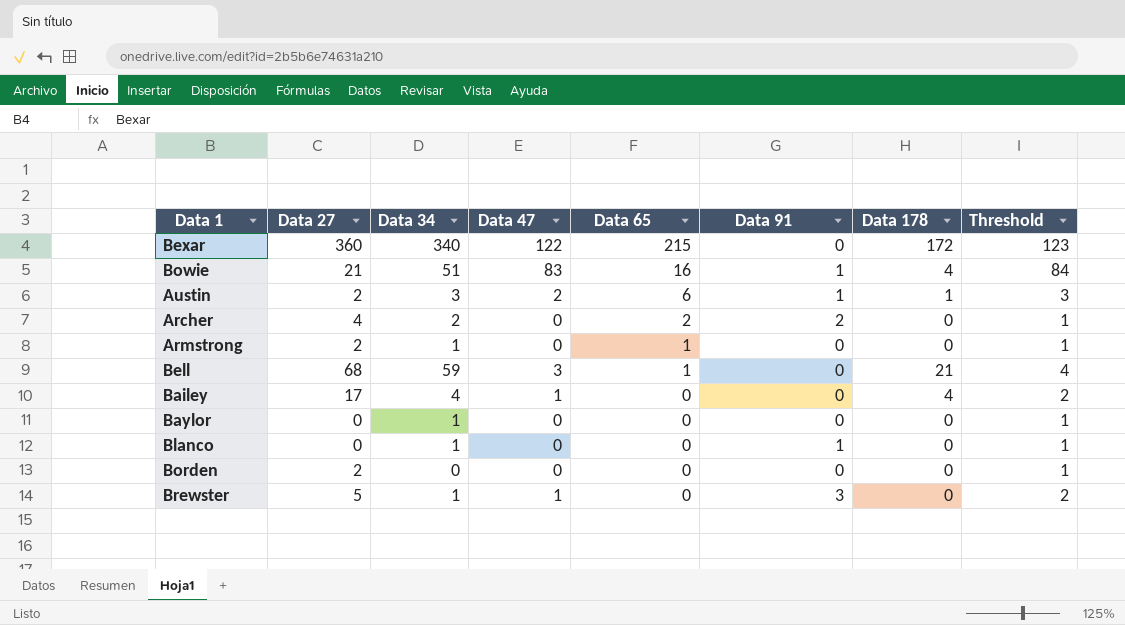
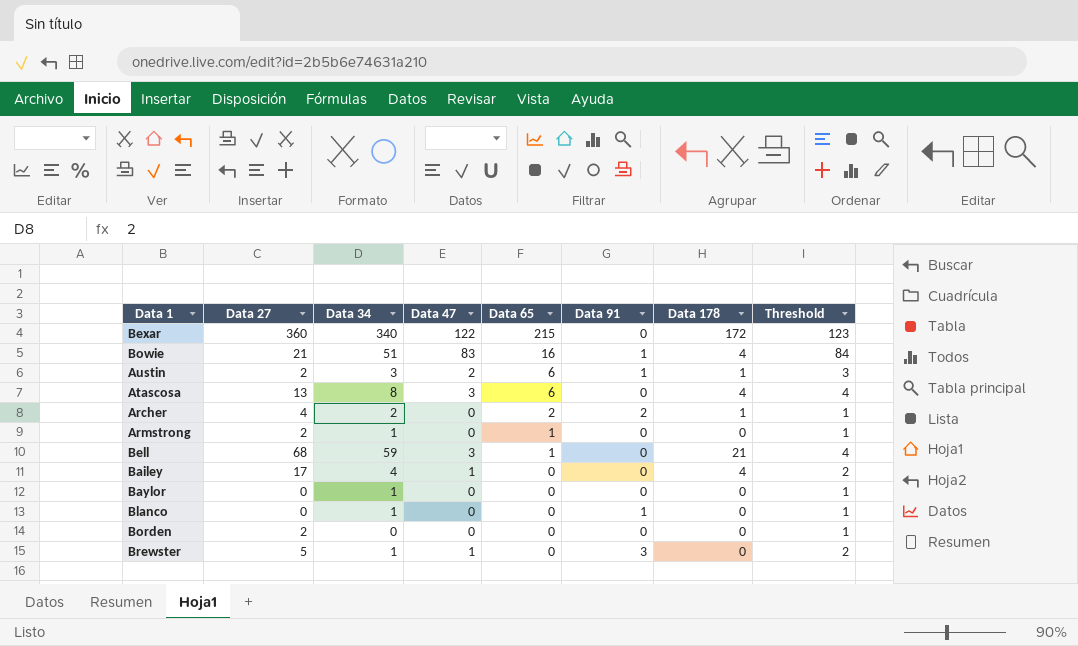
row Atascosa: none -> 13 | 8 | 3 | 6 | 0 | 4 | 4
Archer | Data 178: 0 -> 1

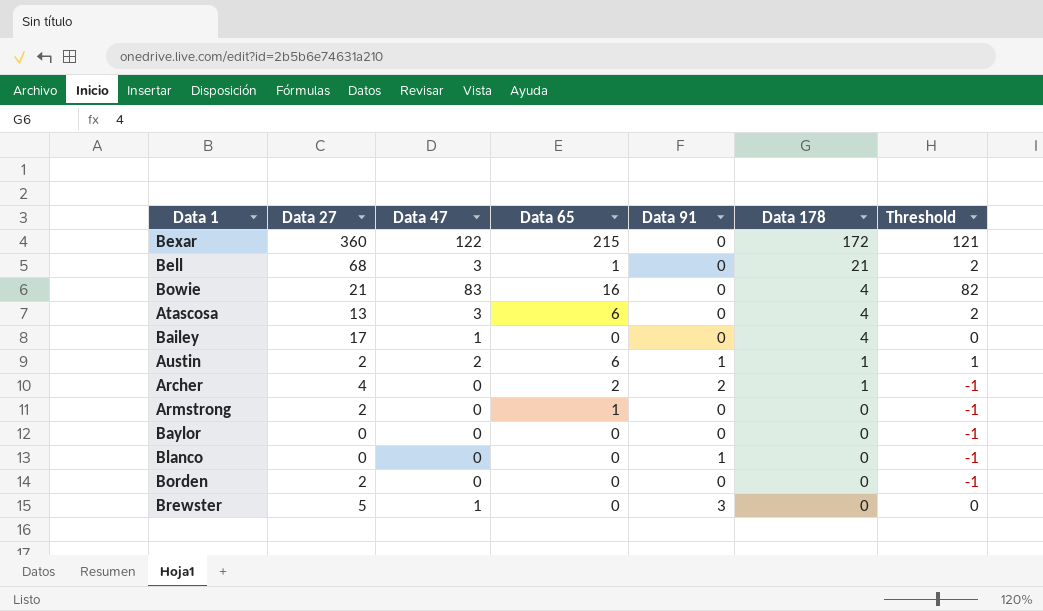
row order: Data 65 descending -> Data 178 descending
column Data 34 | position: 3 -> none
column Threshold | formula: [Data 47] + 1 -> [Data 47] - 1
Bowie | Data 91: 1 -> 0

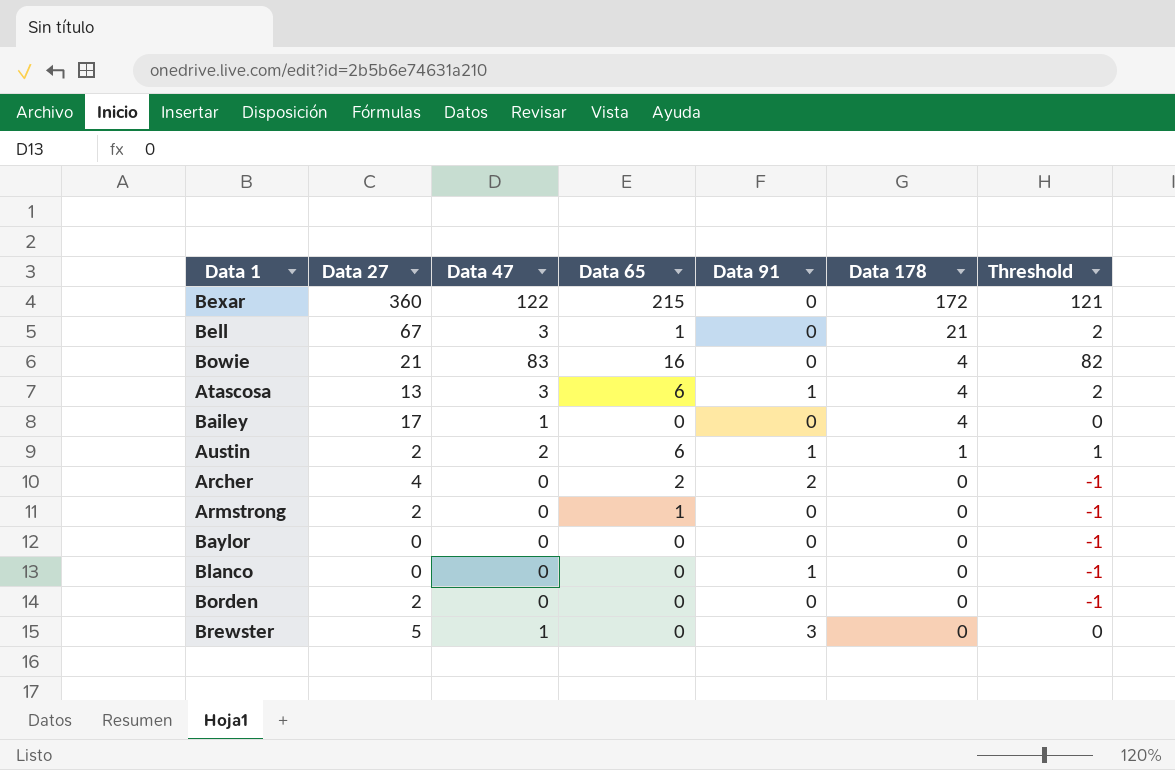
Bell | Data 27: 68 -> 67
Atascosa | Data 91: 0 -> 1
Archer | Data 178: 1 -> 0

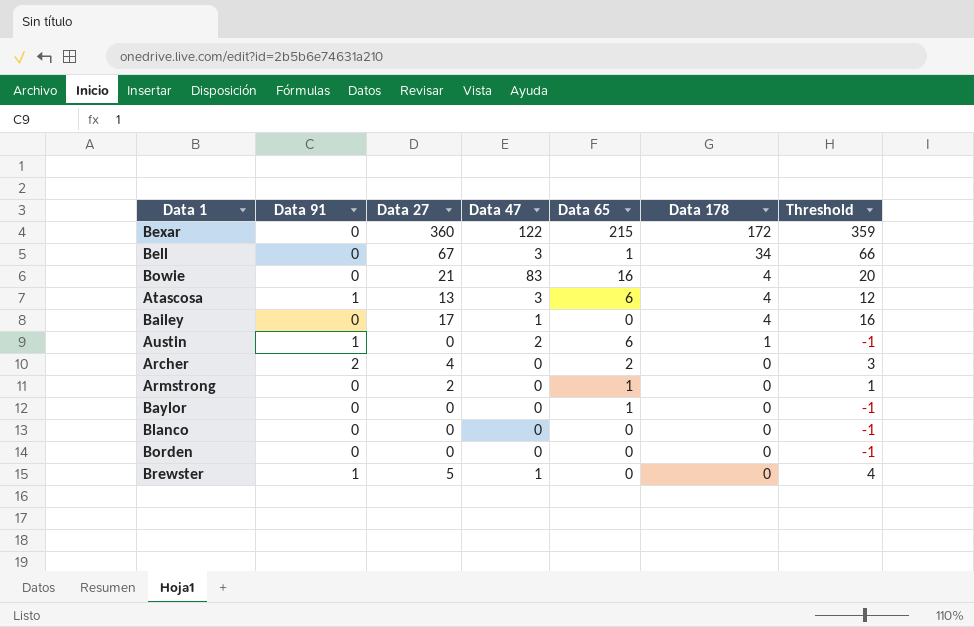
column Data 91 | position: 5 -> 2
column Threshold | formula: [Data 47] - 1 -> [Data 27] - 1
Bell | Data 178: 21 -> 34
Austin | Data 27: 2 -> 0
Baylor | Data 65: 0 -> 1
Blanco | Data 91: 1 -> 0
Borden | Data 27: 2 -> 0
Brewster | Data 91: 3 -> 1

